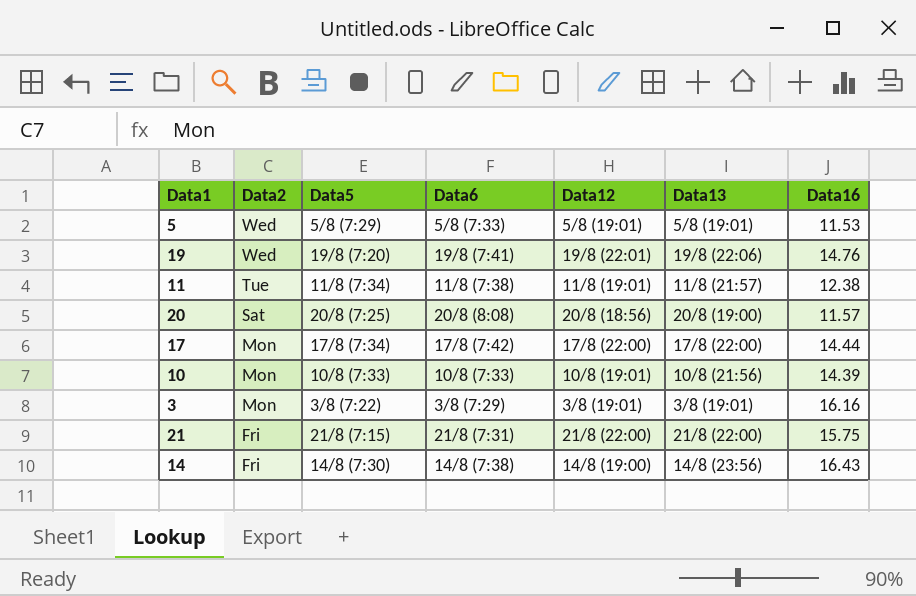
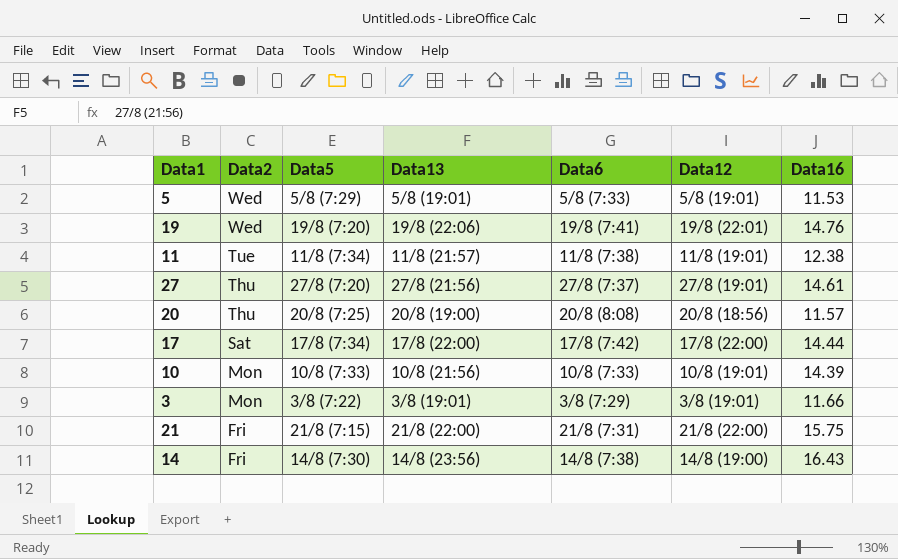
column Data13 | position: 6 -> 4
row 27: none -> Thu | 27/8 (7:20) | 27/8 (21:56) | 27/8 (7:37) | 27/8 (19:01) | 14.61
20 | Data2: Sat -> Thu
17 | Data2: Mon -> Sat
3 | Data16: 16.16 -> 11.66

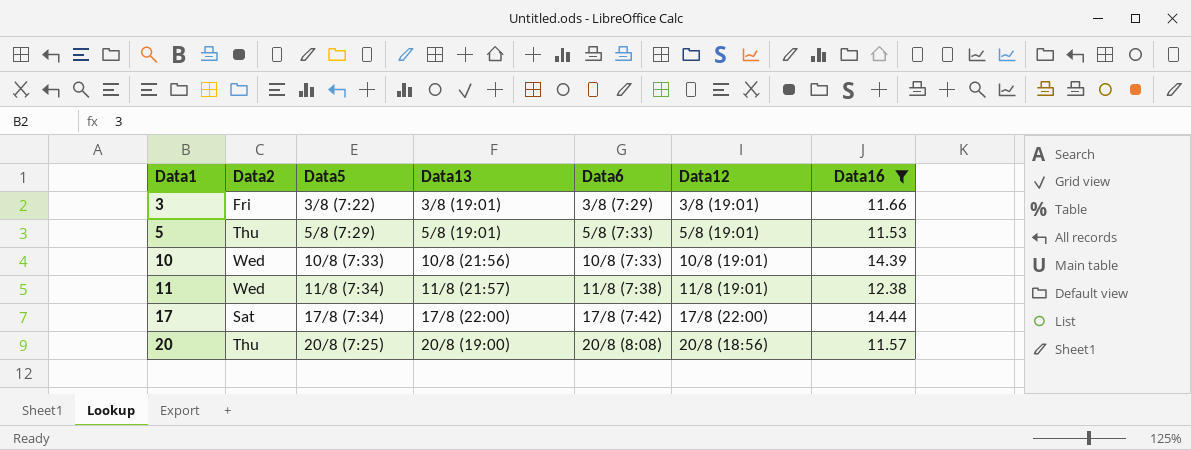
filter: none -> Data16 <= 14.44
row order: Data2 descending -> Data1 ascending
3 | Data2: Mon -> Fri
5 | Data2: Wed -> Thu
10 | Data2: Mon -> Wed
11 | Data2: Tue -> Wed

